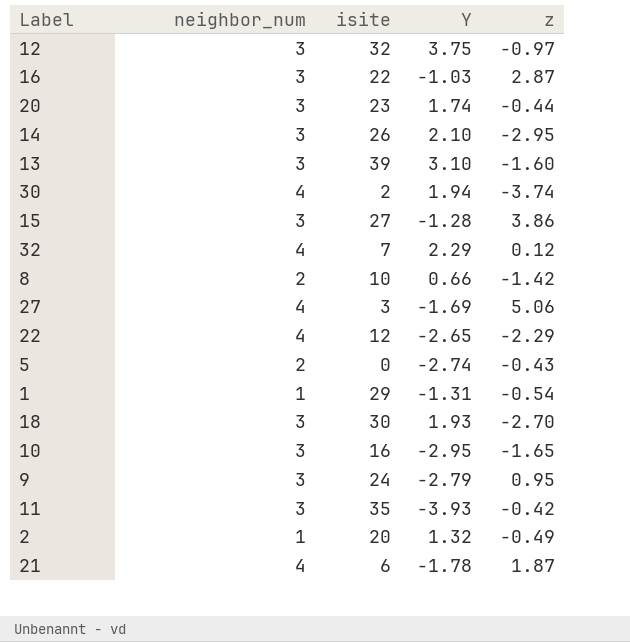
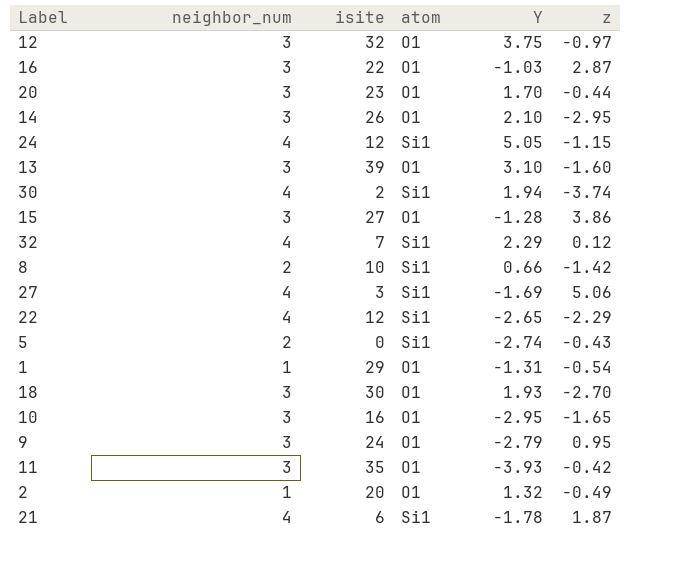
column atom | position: none -> 4
20 | Y: 1.74 -> 1.70
row 24: none -> 4 | 12 | Si1 | 5.05 | -1.15

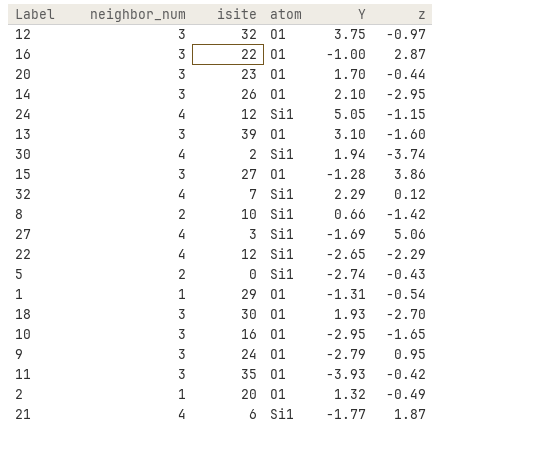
16 | Y: -1.03 -> -1.00
21 | Y: -1.78 -> -1.77

